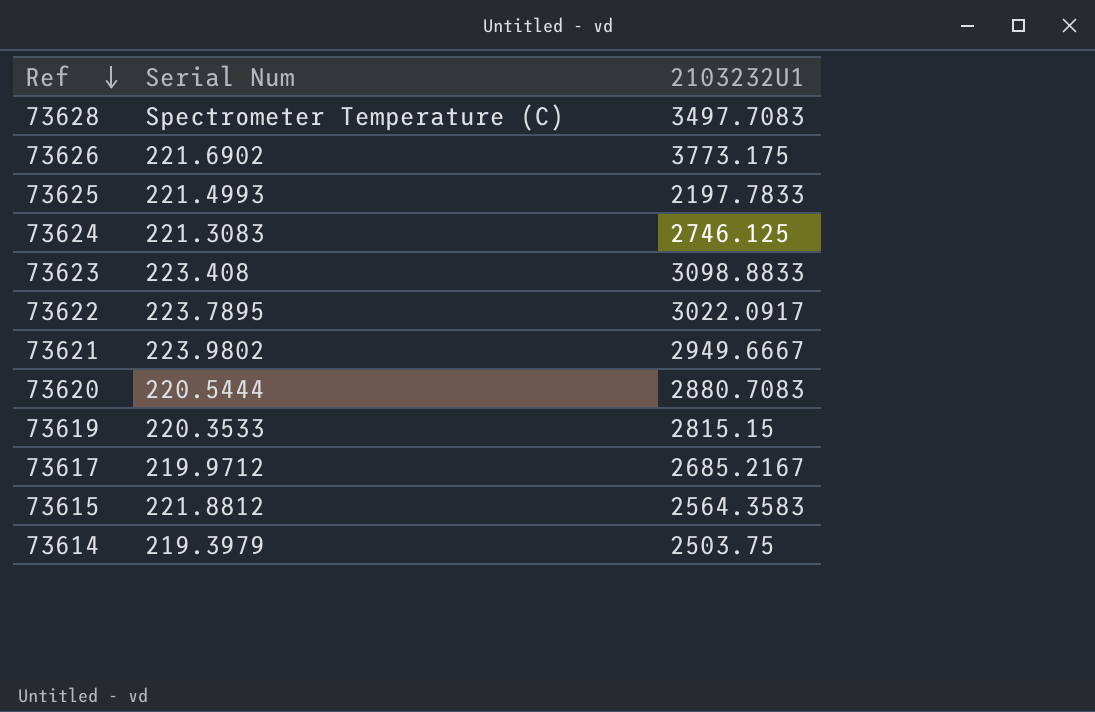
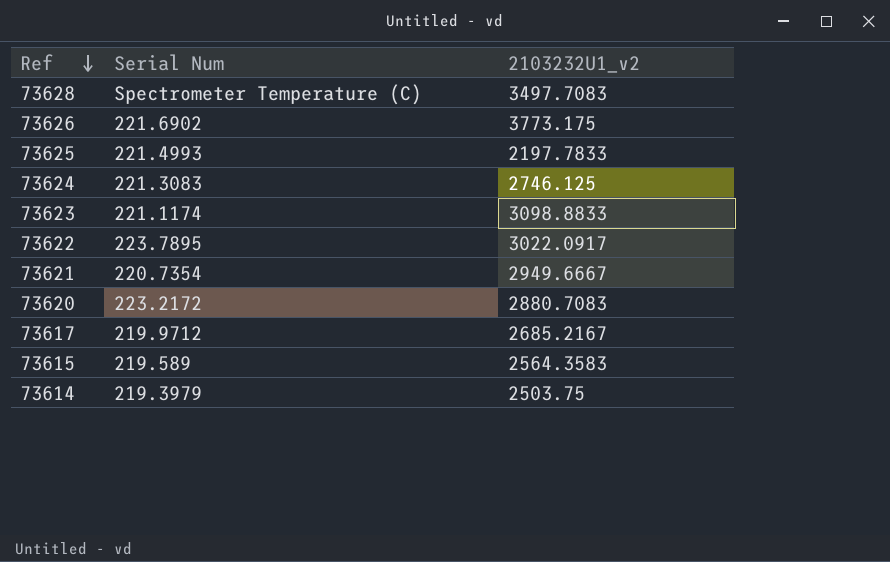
column name: 2103232U1 -> 2103232U1_v2
row 73619: 220.3533 | 2815.15 -> none
73623 | Serial Num: 223.408 -> 221.1174
73621 | Serial Num: 223.9802 -> 220.7354
73620 | Serial Num: 220.5444 -> 223.2172
73615 | Serial Num: 221.8812 -> 219.589

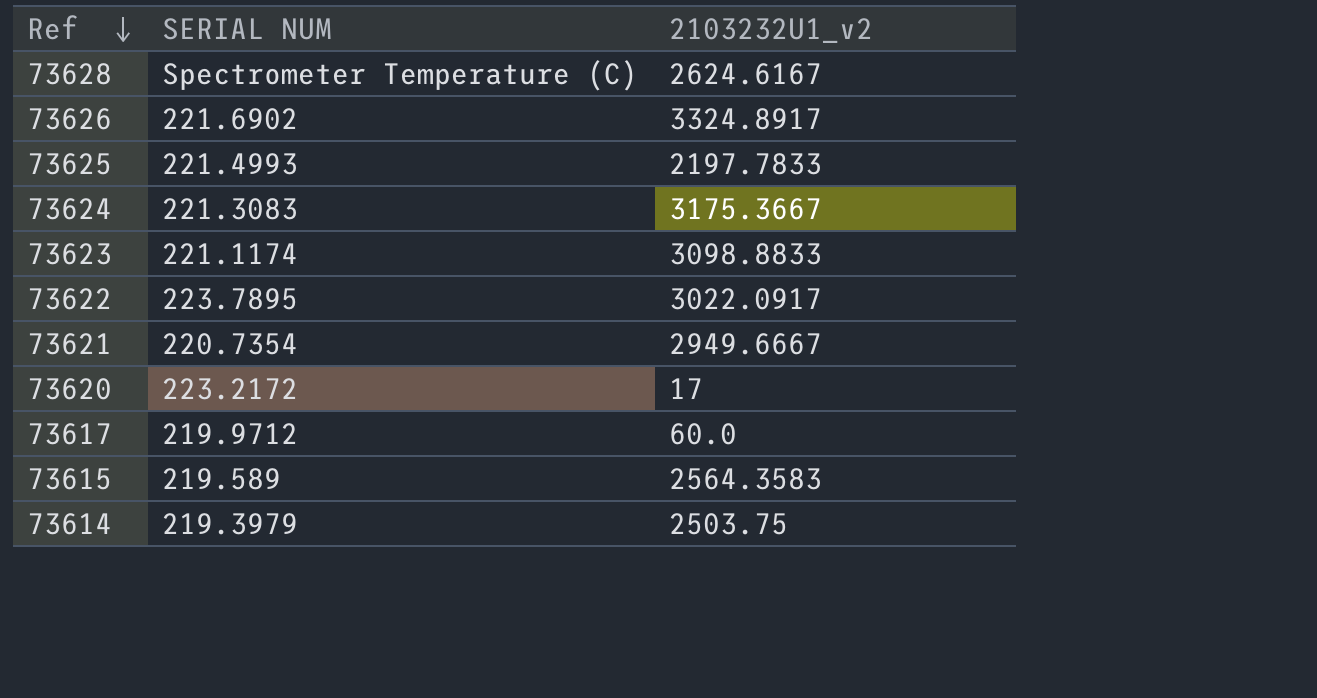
column name: Serial Num -> SERIAL NUM
73628 | 2103232U1_v2: 3497.7083 -> 2624.6167
73626 | 2103232U1_v2: 3773.175 -> 3324.8917
73624 | 2103232U1_v2: 2746.125 -> 3175.3667
73620 | 2103232U1_v2: 2880.7083 -> 17
73617 | 2103232U1_v2: 2685.2167 -> 60.0

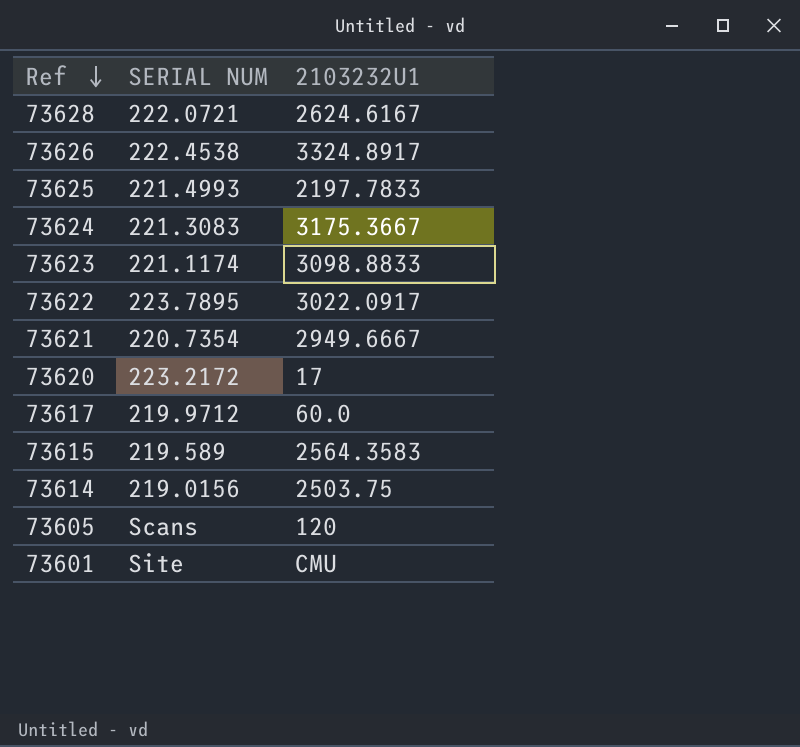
column name: 2103232U1_v2 -> 2103232U1
73628 | SERIAL NUM: Spectrometer Temperature (C) -> 222.0721
73626 | SERIAL NUM: 221.6902 -> 222.4538
73614 | SERIAL NUM: 219.3979 -> 219.0156
row 73605: none -> Scans | 120
row 73601: none -> Site | CMU

